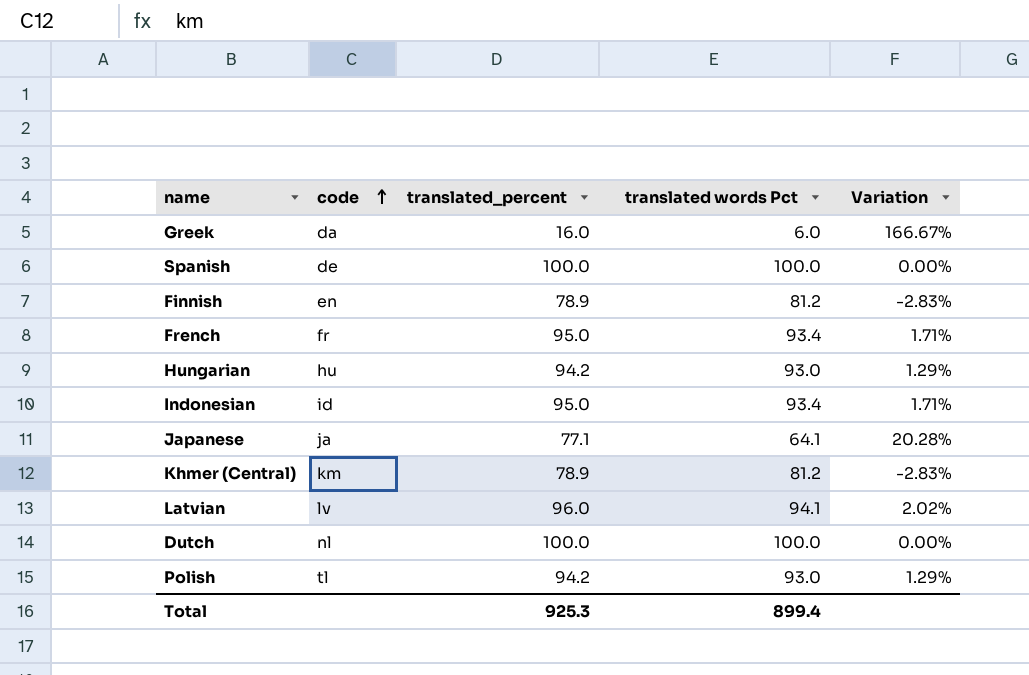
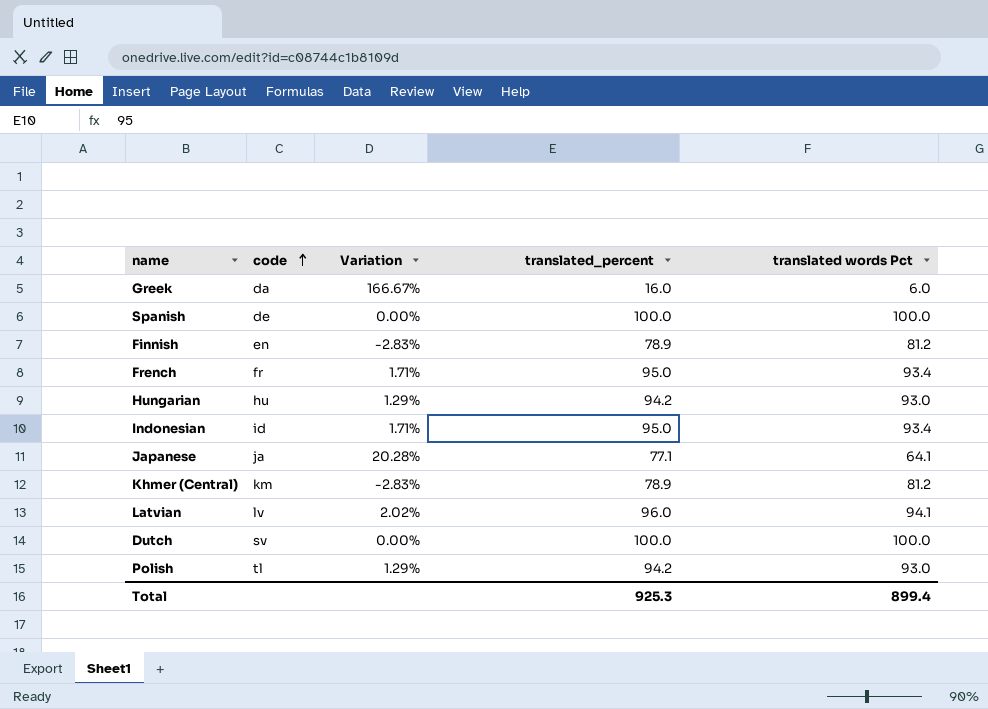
column Variation | position: 5 -> 3
Dutch | code: nl -> sv

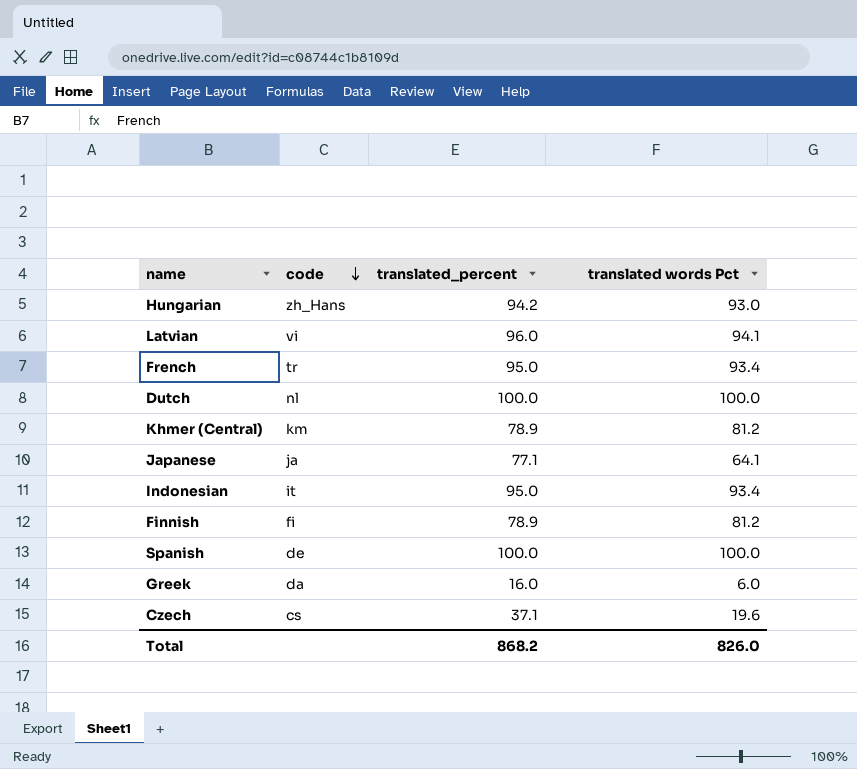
row order: code ascending -> code descending
column Variation | formula: ([translated_percent] - [translated words Pct]) / [translated words Pct] -> none
row Polish: tl | 1.29% | 94.2 | 93.0 -> none
Hungarian | code: hu -> zh_Hans
Latvian | code: lv -> vi
French | code: fr -> tr
Dutch | code: sv -> nl
Indonesian | code: id -> it
Finnish | code: en -> fi
row Czech: none -> cs | 37.1 | 19.6
Total | translated_percent: 925.3 -> 868.2
Total | translated words Pct: 899.4 -> 826.0

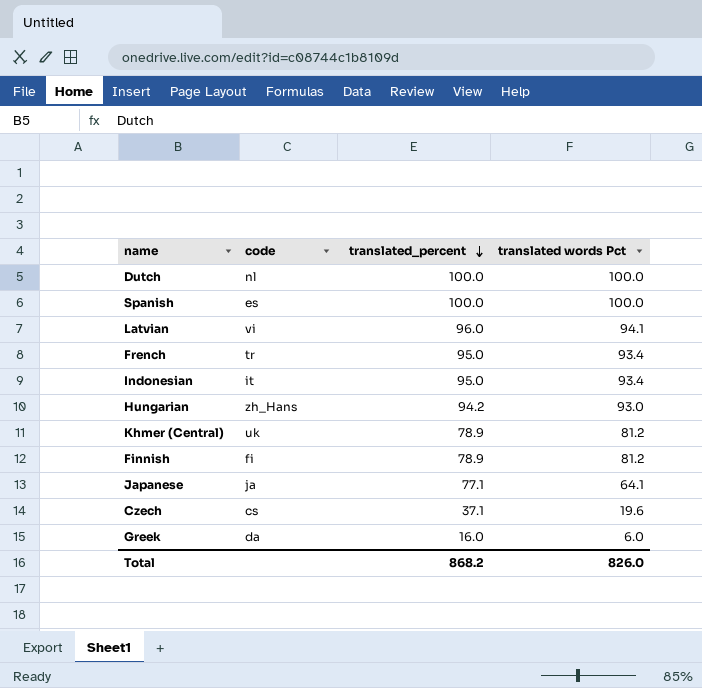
row order: code descending -> translated_percent descending
Spanish | code: de -> es
Khmer (Central) | code: km -> uk

